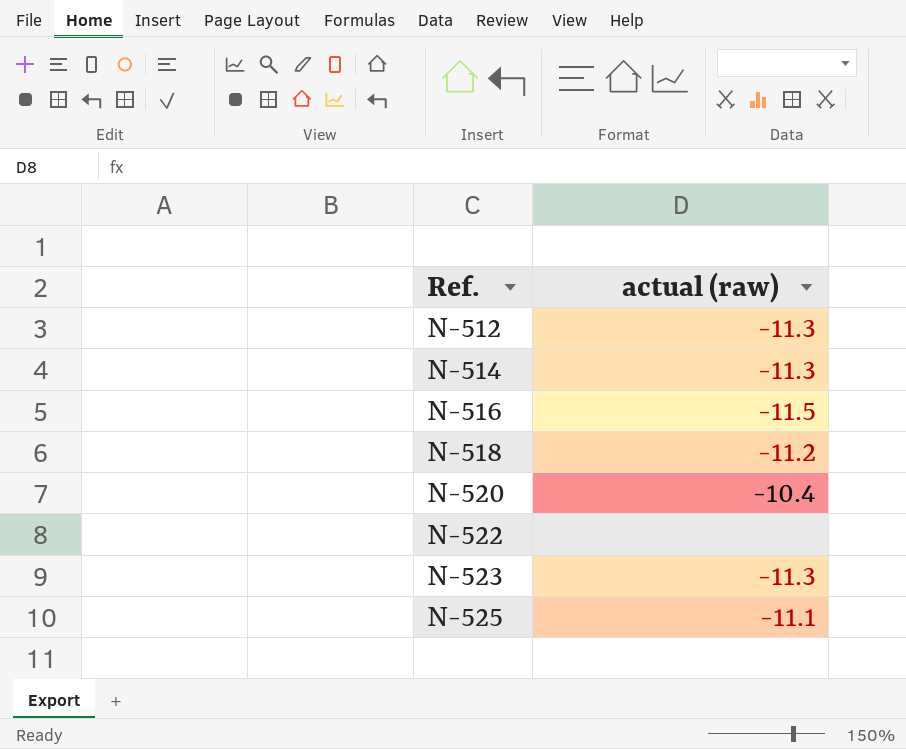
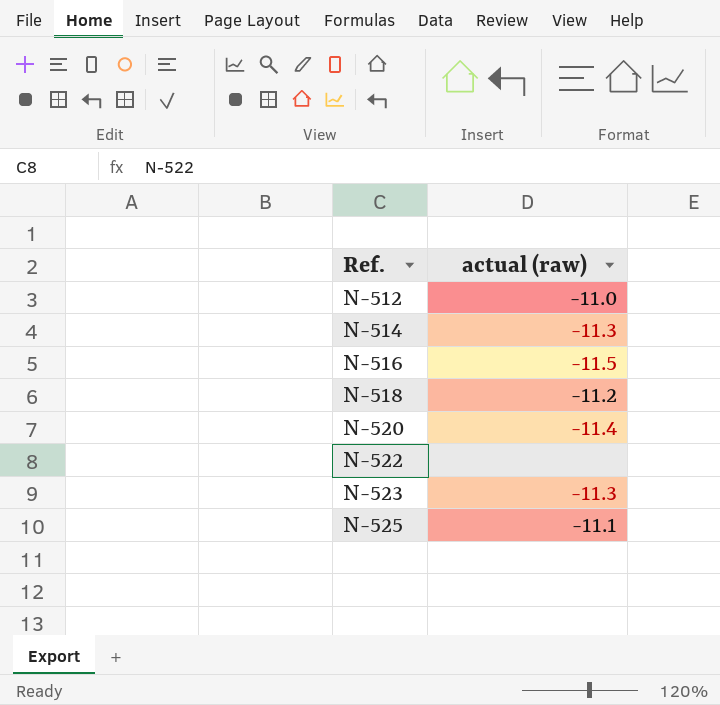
N-512 | actual (raw): -11.3 -> -11.0
N-520 | actual (raw): -10.4 -> -11.4

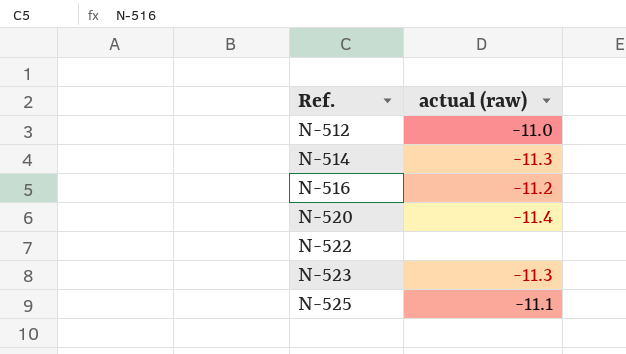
row N-518: -11.2 -> none
N-516 | actual (raw): -11.5 -> -11.2

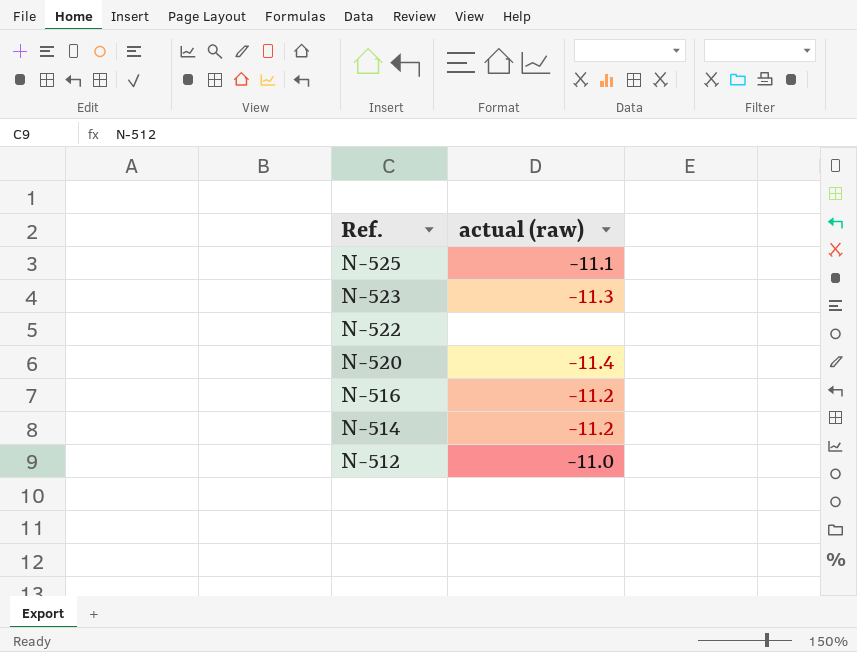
row order: Ref. ascending -> Ref. descending
N-514 | actual (raw): -11.3 -> -11.2

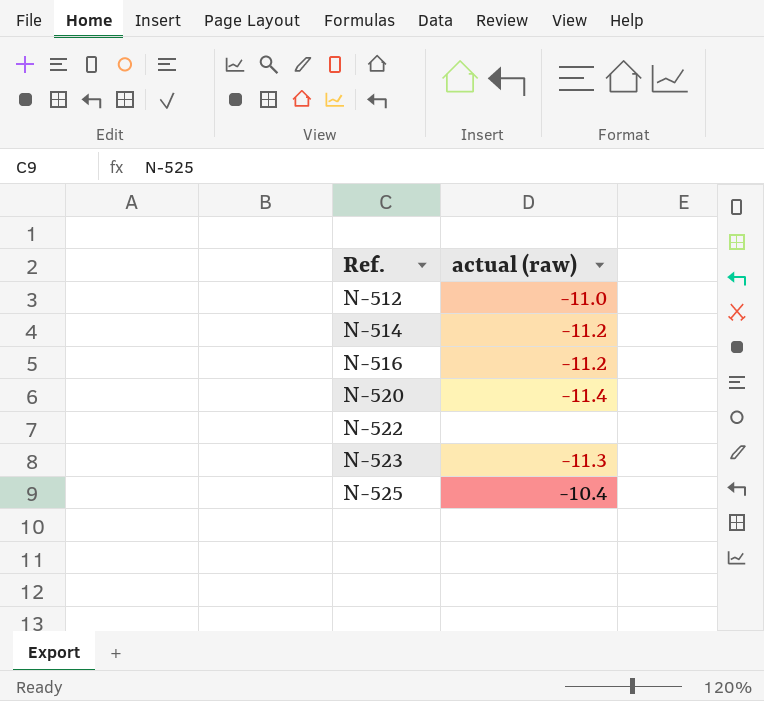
row order: Ref. descending -> Ref. ascending
N-525 | actual (raw): -11.1 -> -10.4

